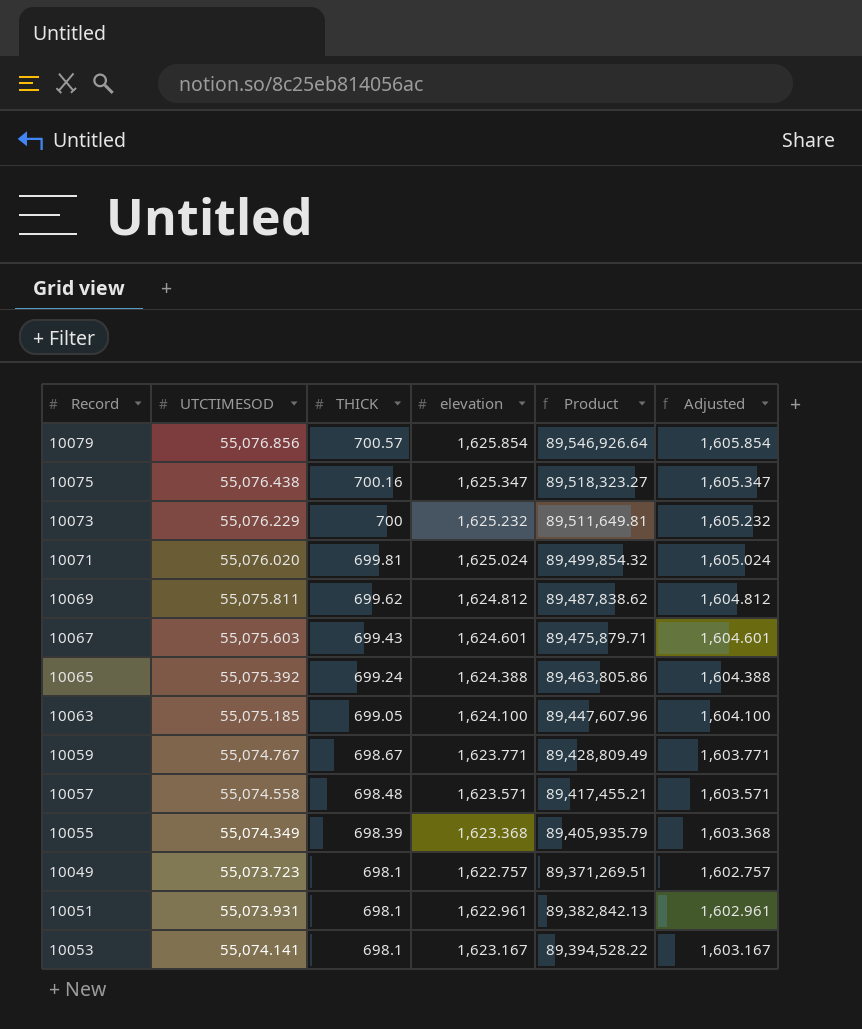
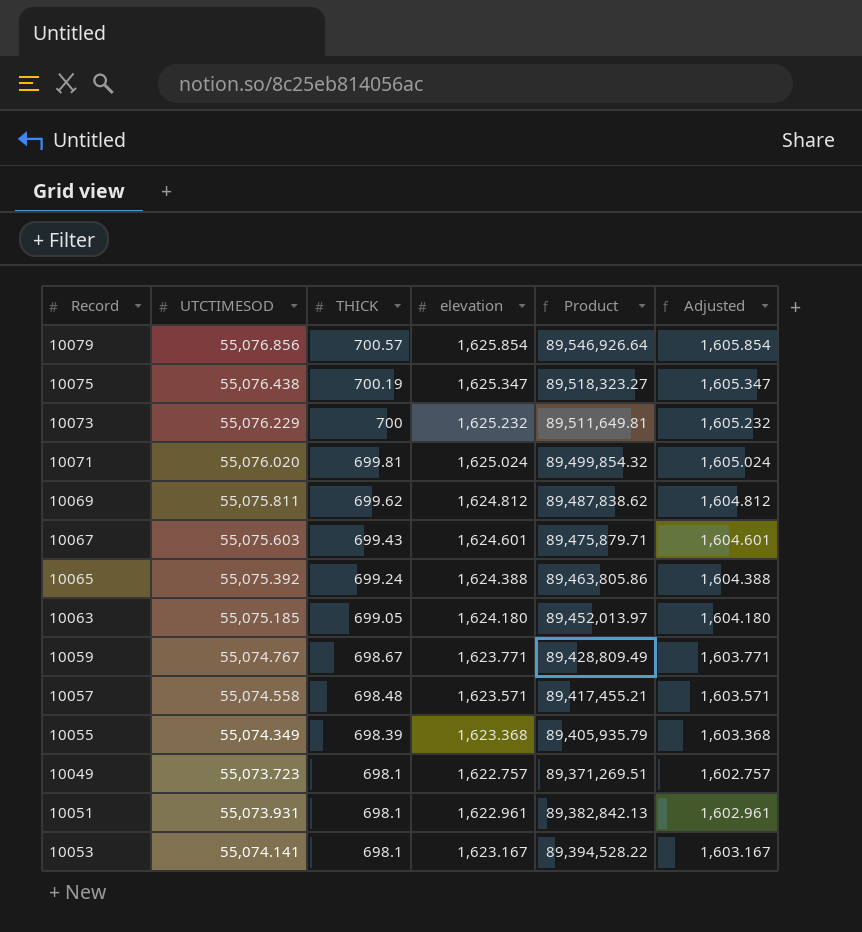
10075 | THICK: 700.16 -> 700.19
10063 | elevation: 1,624.100 -> 1,624.180
10063 | Product: 89,447,607.96 -> 89,452,013.97
10063 | Adjusted: 1,604.100 -> 1,604.180

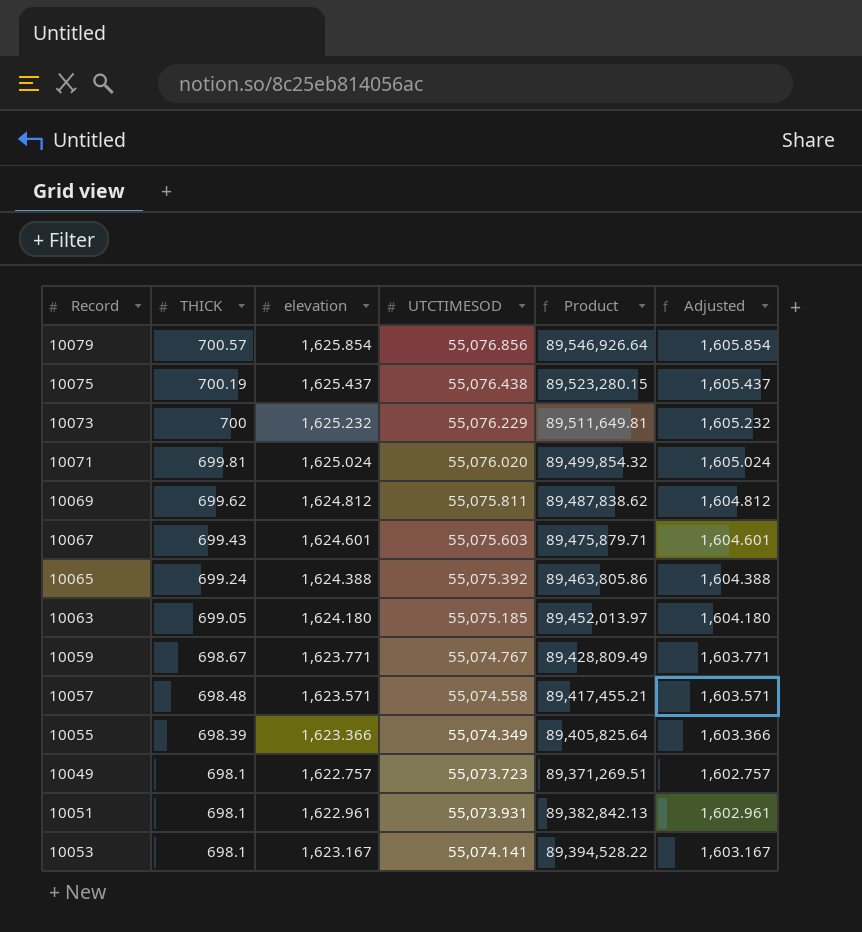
column UTCTIMESOD | position: 2 -> 4
10075 | elevation: 1,625.347 -> 1,625.437
10075 | Product: 89,518,323.27 -> 89,523,280.15
10075 | Adjusted: 1,605.347 -> 1,605.437
10055 | elevation: 1,623.368 -> 1,623.366
10055 | Product: 89,405,935.79 -> 89,405,825.64
10055 | Adjusted: 1,603.368 -> 1,603.366

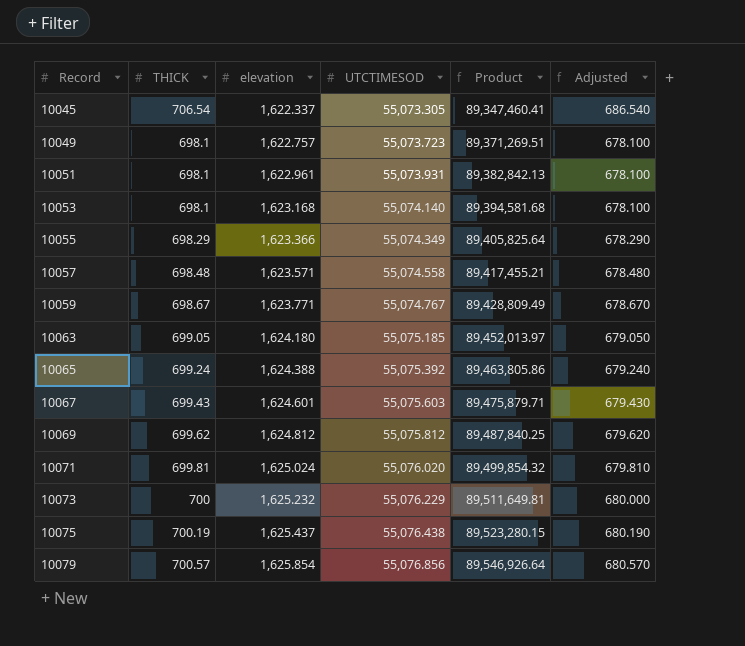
row order: THICK descending -> Record ascending
column Adjusted | formula: [elevation] - 20 -> [THICK] - 20
row 10045: none -> 706.54 | 1,622.337 | 55,073.305 | 89,347,460.41 | 686.540
10053 | elevation: 1,623.167 -> 1,623.168
10053 | UTCTIMESOD: 55,074.141 -> 55,074.140
10053 | Product: 89,394,528.22 -> 89,394,581.68
10055 | THICK: 698.39 -> 698.29
10069 | UTCTIMESOD: 55,075.811 -> 55,075.812
10069 | Product: 89,487,838.62 -> 89,487,840.25

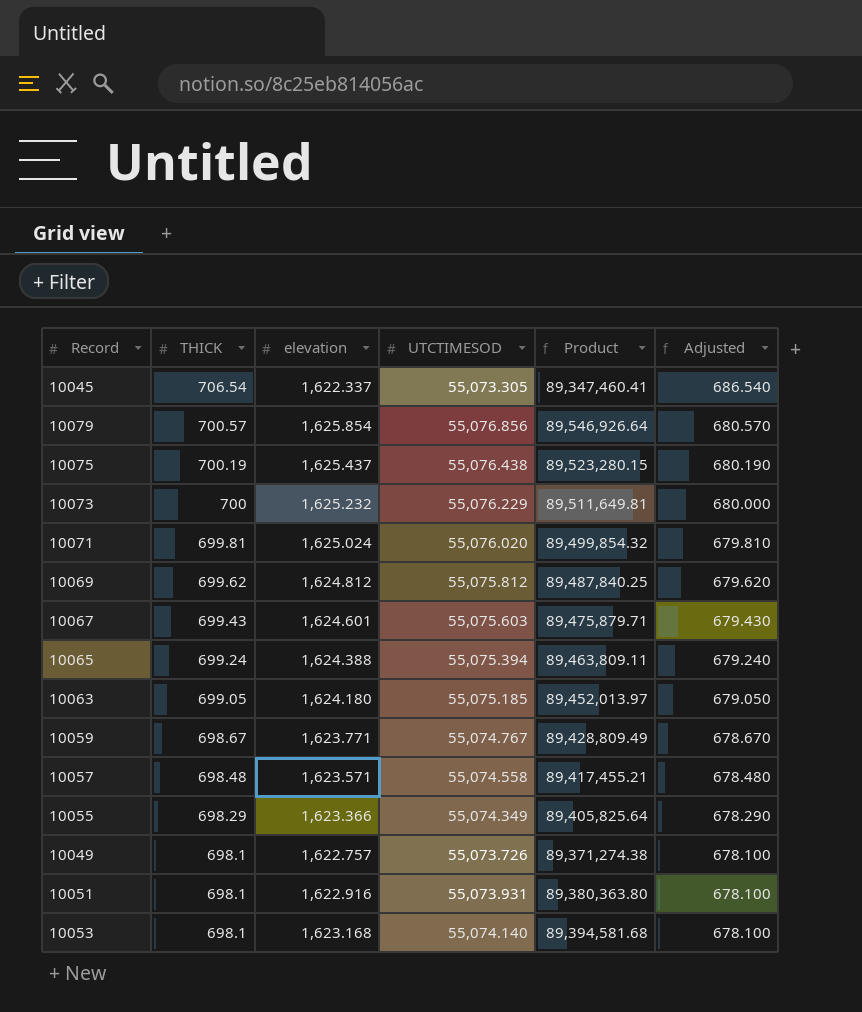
row order: Record ascending -> THICK descending
10065 | UTCTIMESOD: 55,075.392 -> 55,075.394
10065 | Product: 89,463,805.86 -> 89,463,809.11
10049 | UTCTIMESOD: 55,073.723 -> 55,073.726
10049 | Product: 89,371,269.51 -> 89,371,274.38
10051 | elevation: 1,622.961 -> 1,622.916
10051 | Product: 89,382,842.13 -> 89,380,363.80

